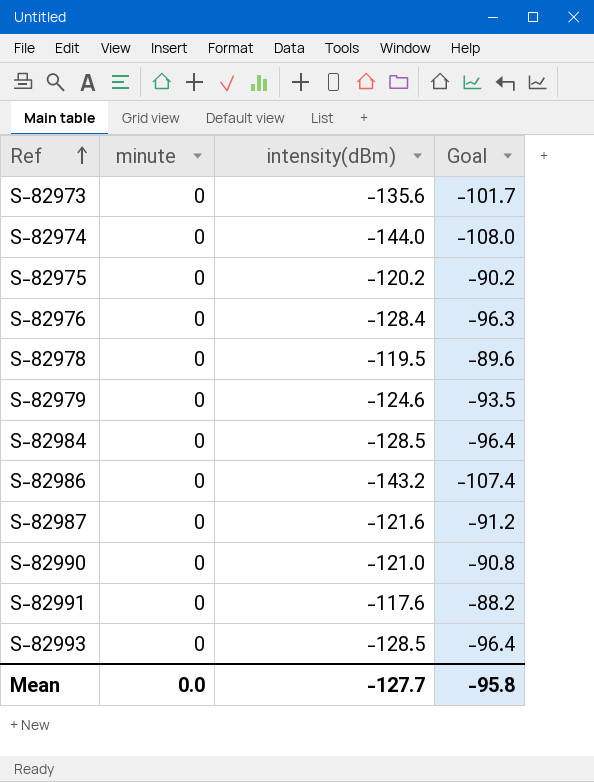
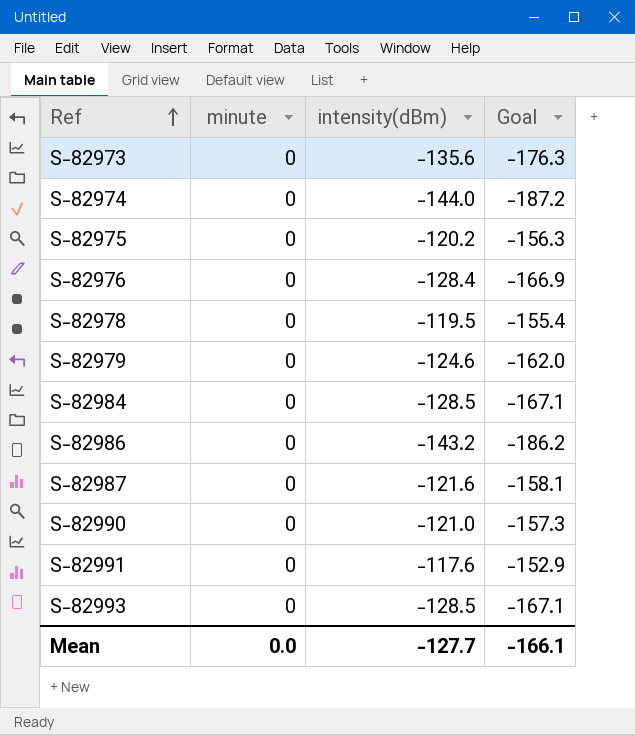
column Goal | formula: [intensity(dBm)] * 0.75 -> [intensity(dBm)] * 1.3
Mean | Goal: -95.8 -> -166.1

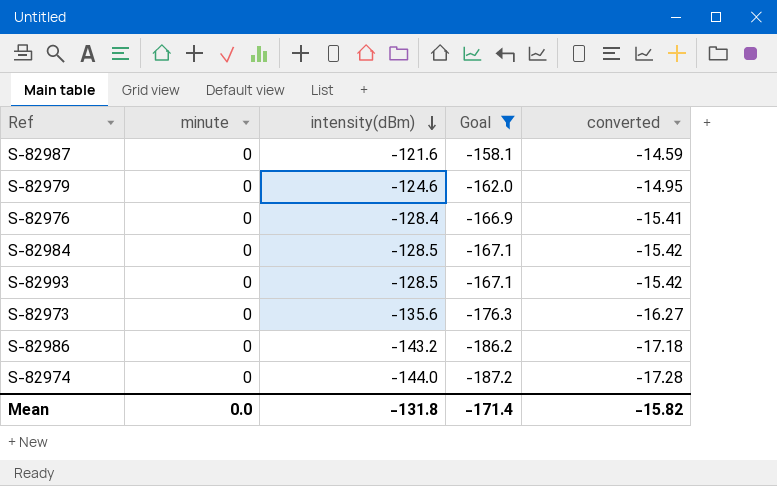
filter: none -> Goal <= -158.1
row order: Ref ascending -> intensity(dBm) descending
column converted | formula: none -> [intensity(dBm)] * 0.12
Mean | intensity(dBm): -127.7 -> -131.8
Mean | Goal: -166.1 -> -171.4

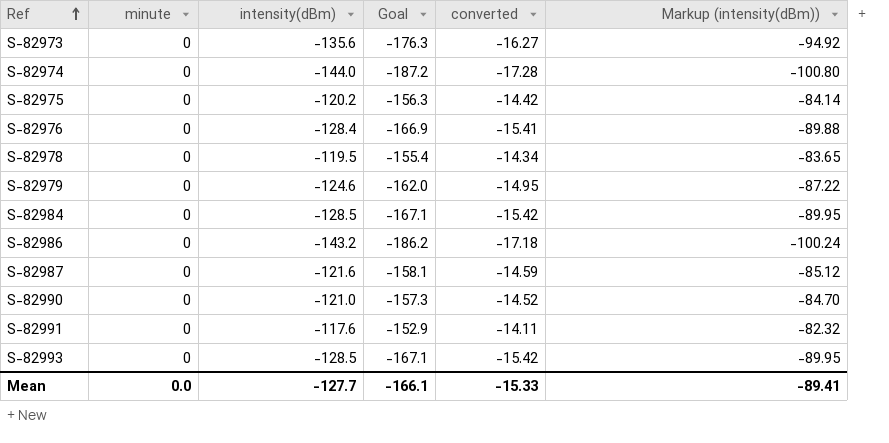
filter: Goal <= -158.1 -> none
row order: intensity(dBm) descending -> Ref ascending
column Markup (intensity(dBm)) | formula: none -> [intensity(dBm)] * 0.7
Mean | intensity(dBm): -131.8 -> -127.7
Mean | Goal: -171.4 -> -166.1
Mean | converted: -15.82 -> -15.33

